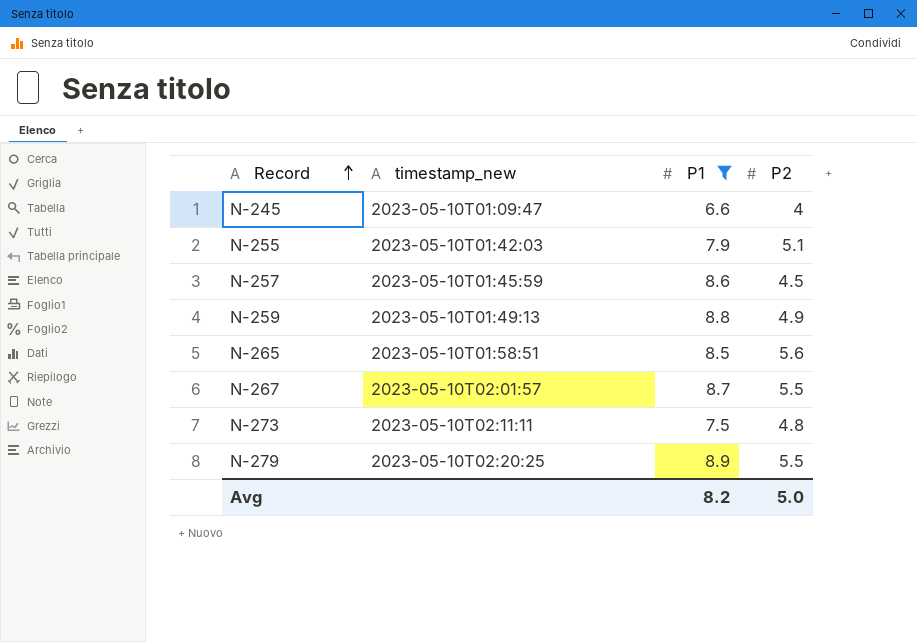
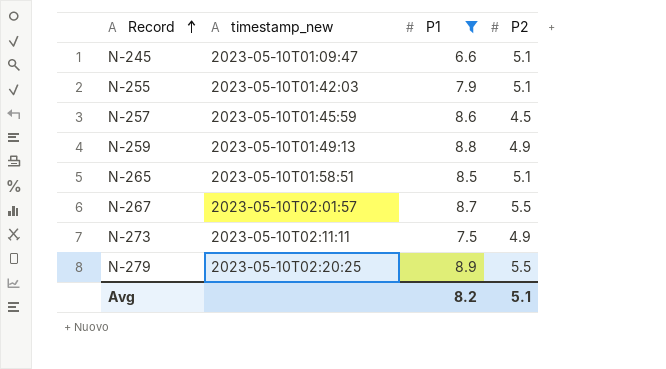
N-245 | P2: 4 -> 5.1
N-265 | P2: 5.6 -> 5.1
N-273 | P2: 4.8 -> 4.9
Avg | P2: 5.0 -> 5.1

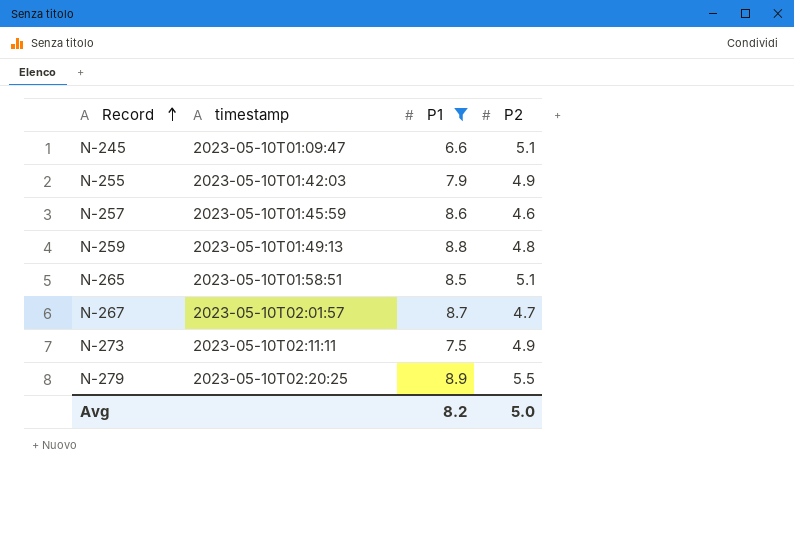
column name: timestamp_new -> timestamp
N-255 | P2: 5.1 -> 4.9
N-257 | P2: 4.5 -> 4.6
N-259 | P2: 4.9 -> 4.8
N-267 | P2: 5.5 -> 4.7
Avg | P2: 5.1 -> 5.0

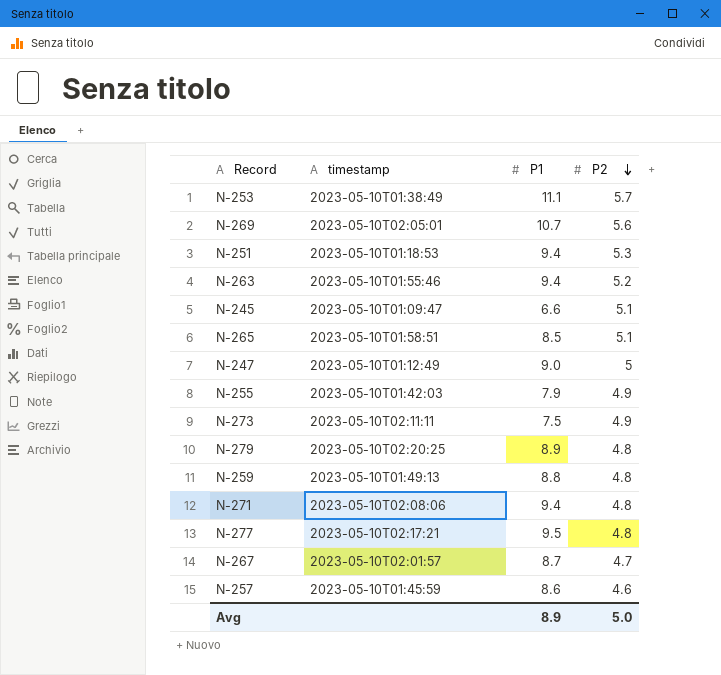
filter: P1 <= 8.9 -> none
row order: Record ascending -> P2 descending
N-279 | P2: 5.5 -> 4.8
Avg | P1: 8.2 -> 8.9

